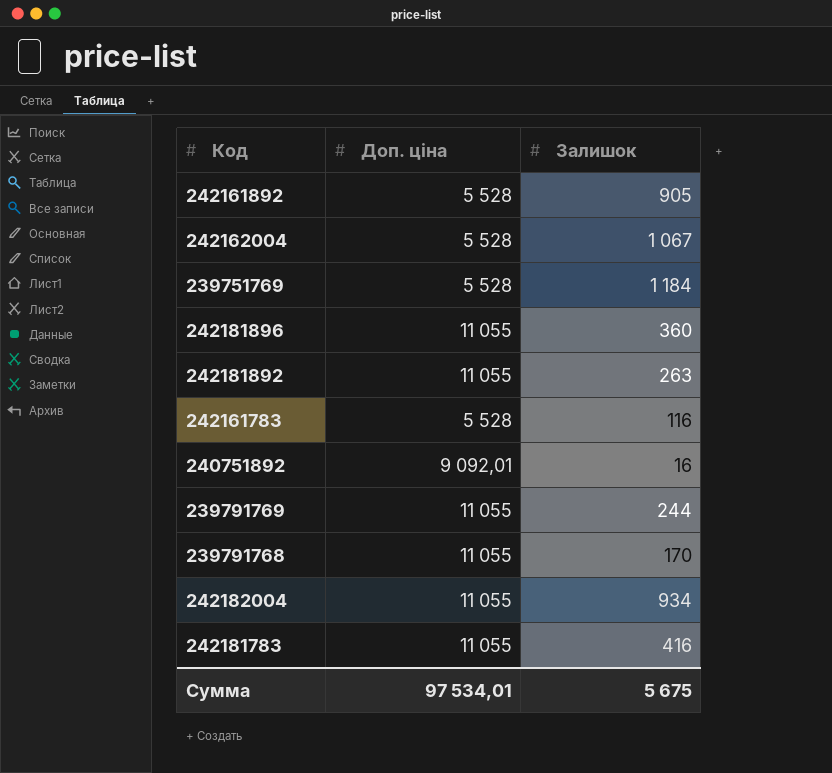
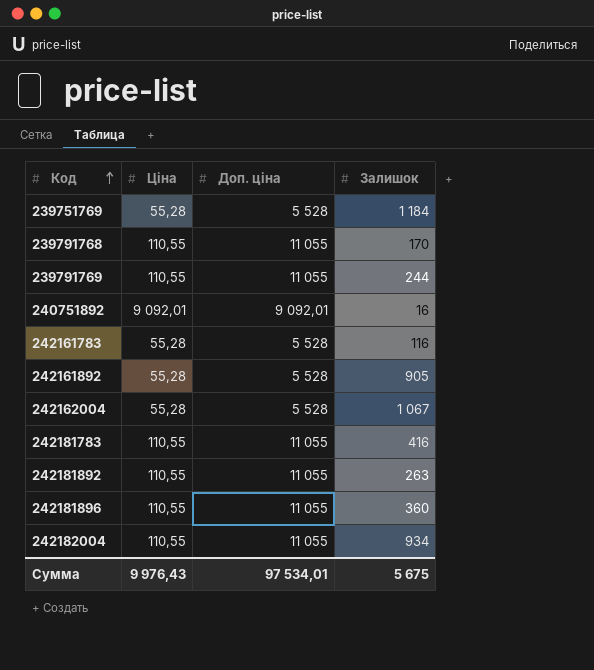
row order: none -> Код ascending
column Ціна | position: none -> 2

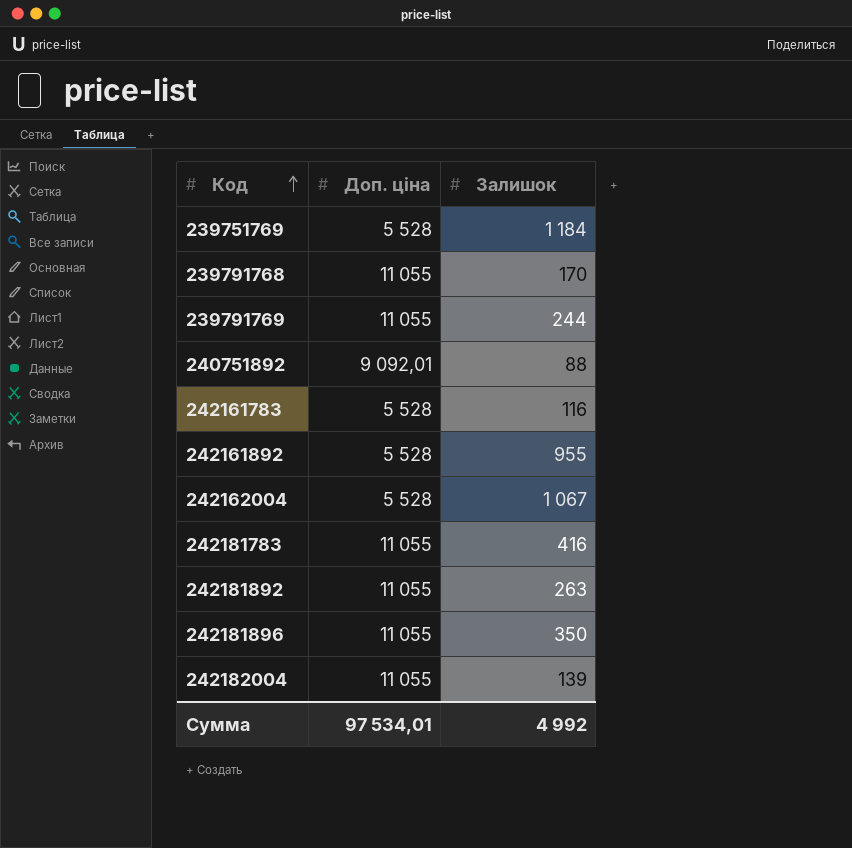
column Ціна | position: 2 -> none
240751892 | Залишок: 16 -> 88
242161892 | Залишок: 905 -> 955
242181896 | Залишок: 360 -> 350
242182004 | Залишок: 934 -> 139
Сумма | Залишок: 5 675 -> 4 992

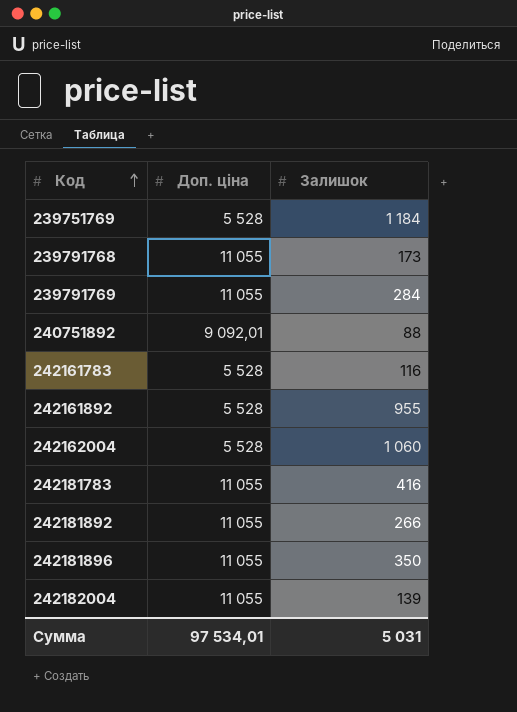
239791768 | Залишок: 170 -> 173
239791769 | Залишок: 244 -> 284
242162004 | Залишок: 1 067 -> 1 060
242181892 | Залишок: 263 -> 266
Сумма | Залишок: 4 992 -> 5 031

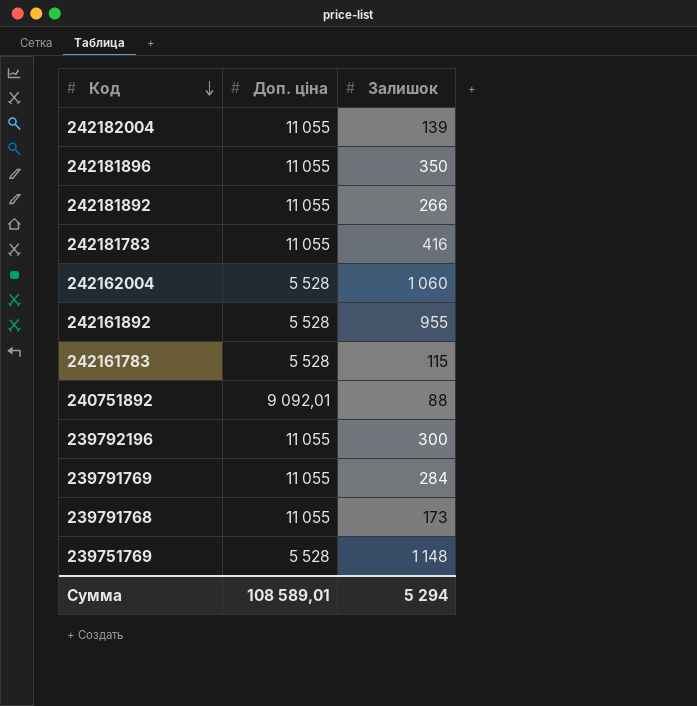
row order: Код ascending -> Код descending
242161783 | Залишок: 116 -> 115
row 239792196: none -> 11 055 | 300
239751769 | Залишок: 1 184 -> 1 148
Сумма | Доп. ціна: 97 534,01 -> 108 589,01
Сумма | Залишок: 5 031 -> 5 294

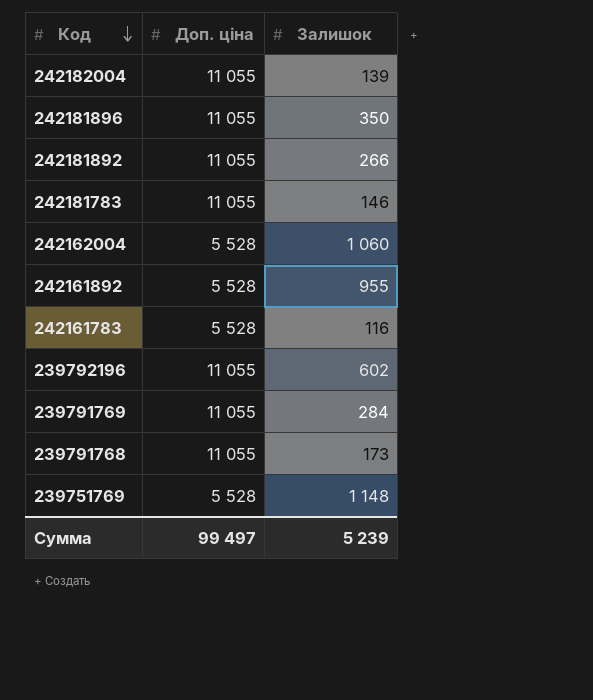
row 240751892: 9 092,01 | 88 -> none
242181783 | Залишок: 416 -> 146
242161783 | Залишок: 115 -> 116
239792196 | Залишок: 300 -> 602
Сумма | Доп. ціна: 108 589,01 -> 99 497
Сумма | Залишок: 5 294 -> 5 239

